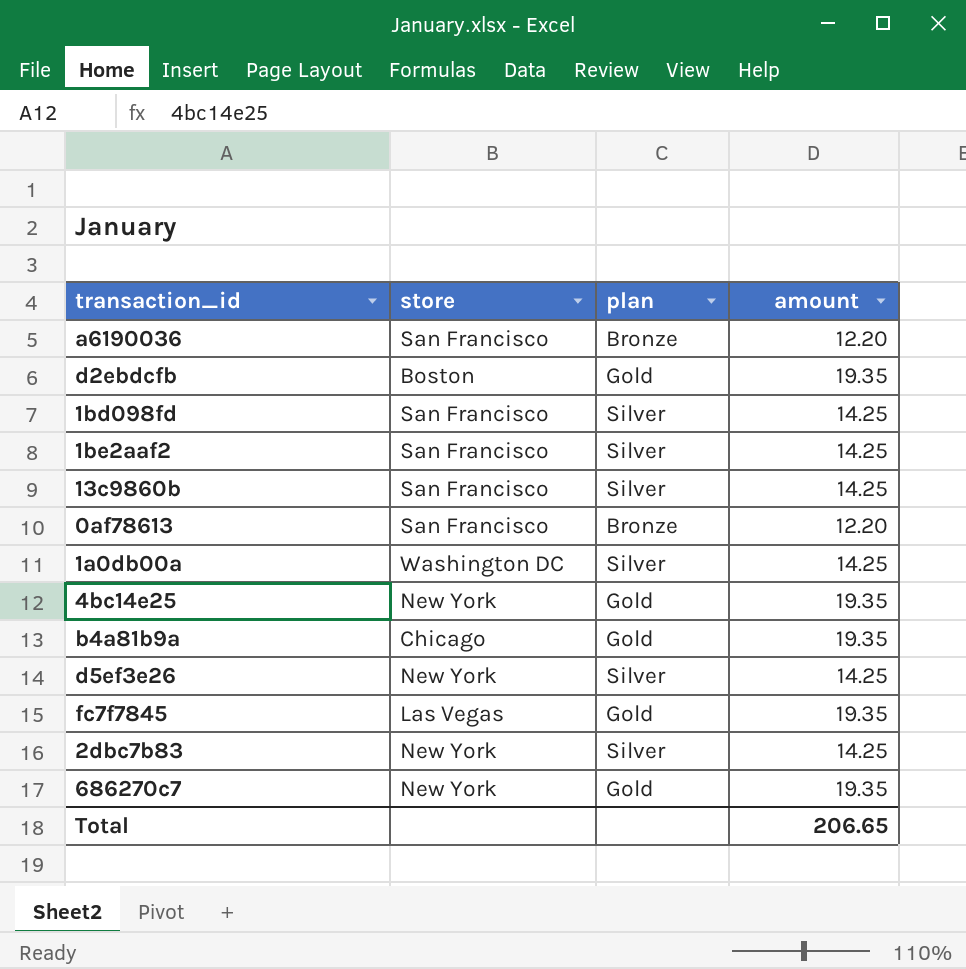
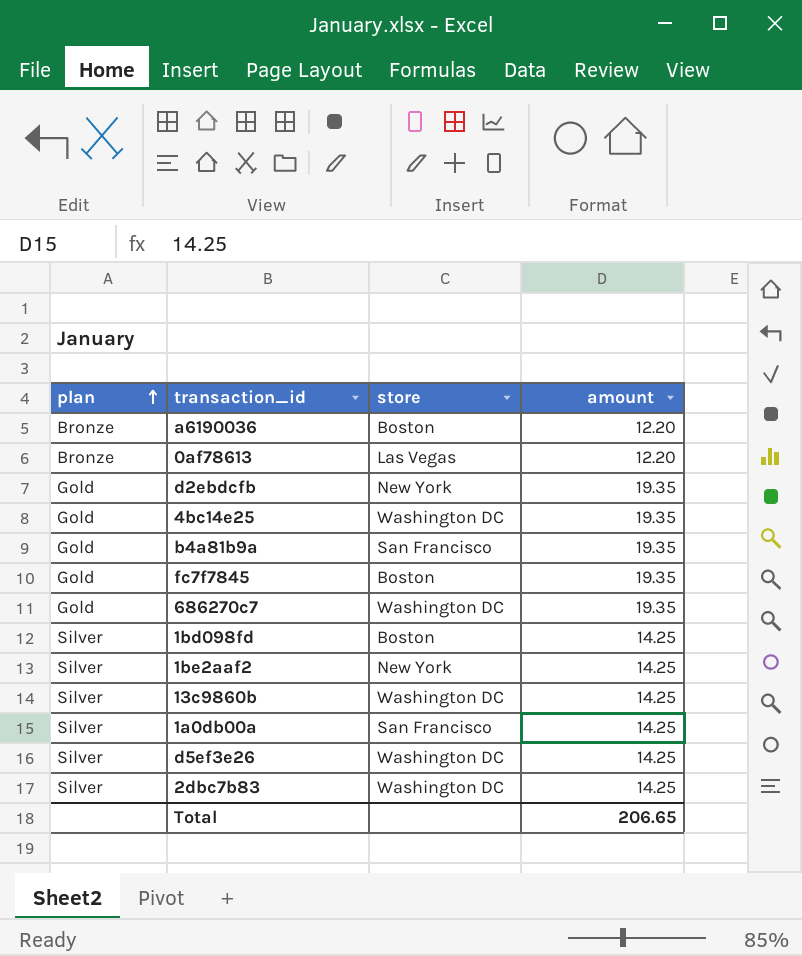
row order: none -> plan ascending
column plan | position: 3 -> 1
a6190036 | store: San Francisco -> Boston
0af78613 | store: San Francisco -> Las Vegas
d2ebdcfb | store: Boston -> New York
4bc14e25 | store: New York -> Washington DC
b4a81b9a | store: Chicago -> San Francisco
fc7f7845 | store: Las Vegas -> Boston
686270c7 | store: New York -> Washington DC
1bd098fd | store: San Francisco -> Boston
1be2aaf2 | store: San Francisco -> New York
13c9860b | store: San Francisco -> Washington DC
1a0db00a | store: Washington DC -> San Francisco
d5ef3e26 | store: New York -> Washington DC
2dbc7b83 | store: New York -> Washington DC

